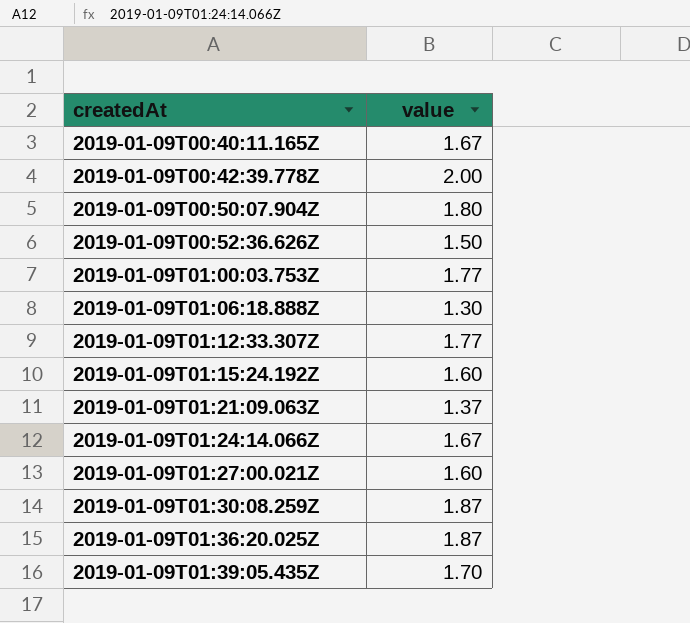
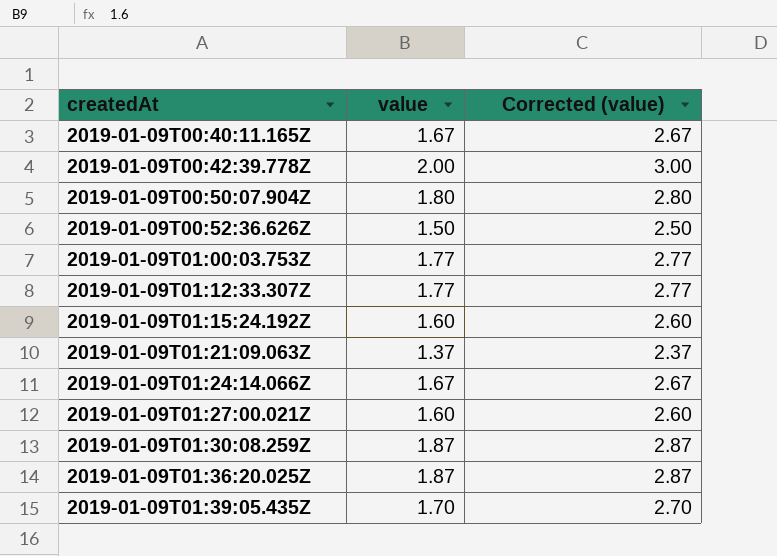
column Corrected (value) | formula: none -> [value] + 1
row 2019-01-09T01:06:18.888Z: 1.30 -> none

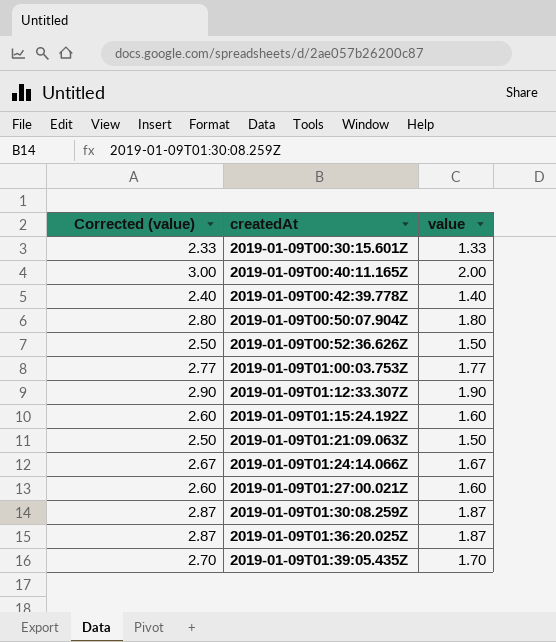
column Corrected (value) | position: 3 -> 1
row 2019-01-09T00:30:15.601Z: none -> 2.33 | 1.33
2019-01-09T00:40:11.165Z | Corrected (value): 2.67 -> 3.00
2019-01-09T00:40:11.165Z | value: 1.67 -> 2.00
2019-01-09T00:42:39.778Z | Corrected (value): 3.00 -> 2.40
2019-01-09T00:42:39.778Z | value: 2.00 -> 1.40
2019-01-09T01:12:33.307Z | Corrected (value): 2.77 -> 2.90
2019-01-09T01:12:33.307Z | value: 1.77 -> 1.90
2019-01-09T01:21:09.063Z | Corrected (value): 2.37 -> 2.50
2019-01-09T01:21:09.063Z | value: 1.37 -> 1.50

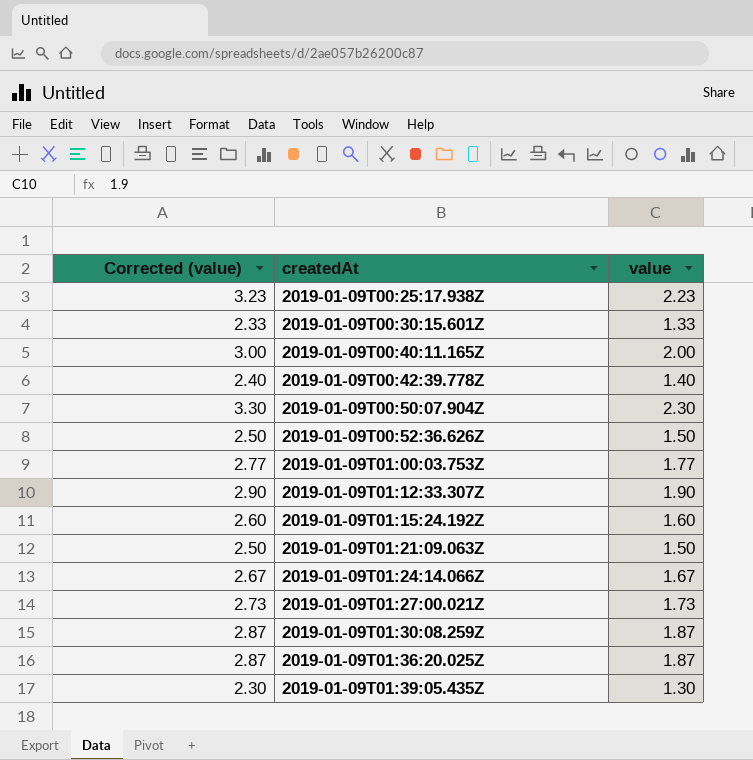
row 2019-01-09T00:25:17.938Z: none -> 3.23 | 2.23
2019-01-09T00:50:07.904Z | Corrected (value): 2.80 -> 3.30
2019-01-09T00:50:07.904Z | value: 1.80 -> 2.30
2019-01-09T01:27:00.021Z | Corrected (value): 2.60 -> 2.73
2019-01-09T01:27:00.021Z | value: 1.60 -> 1.73
2019-01-09T01:39:05.435Z | Corrected (value): 2.70 -> 2.30
2019-01-09T01:39:05.435Z | value: 1.70 -> 1.30

